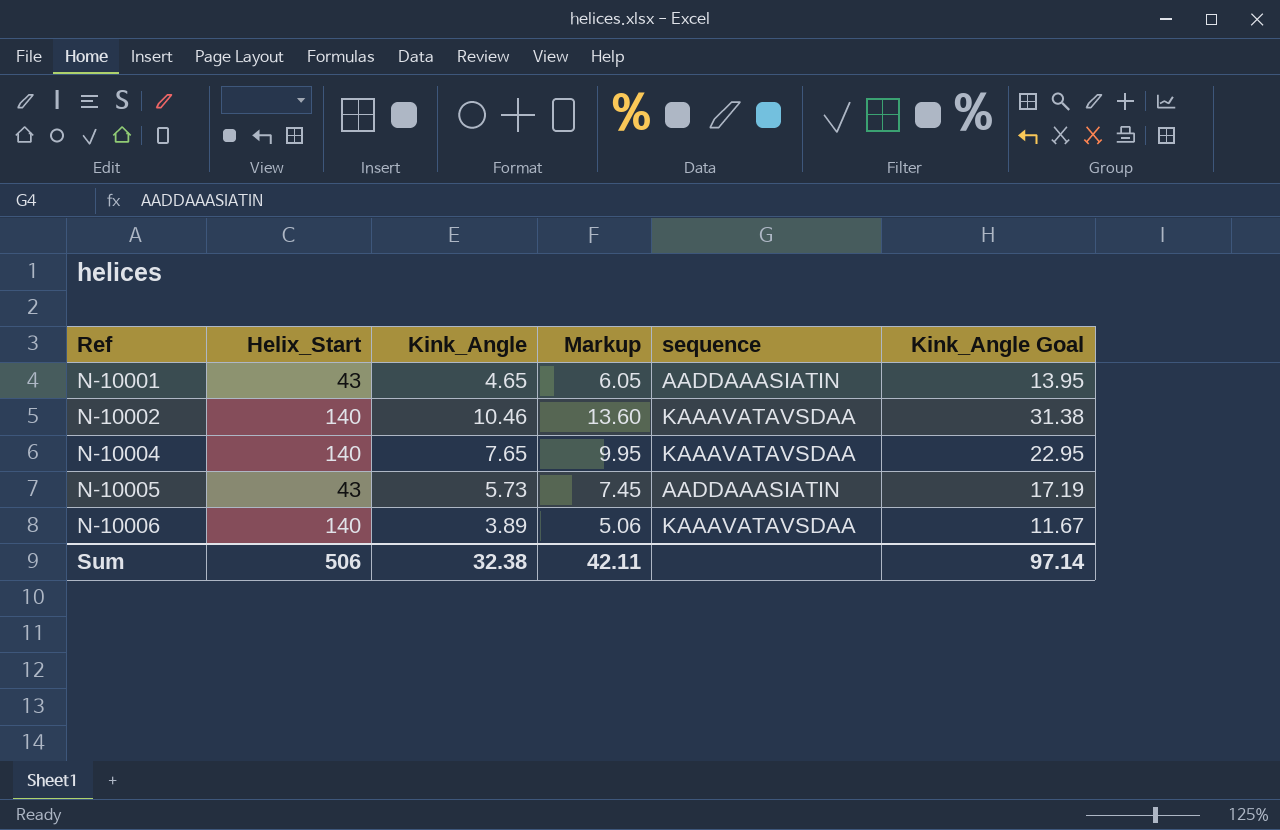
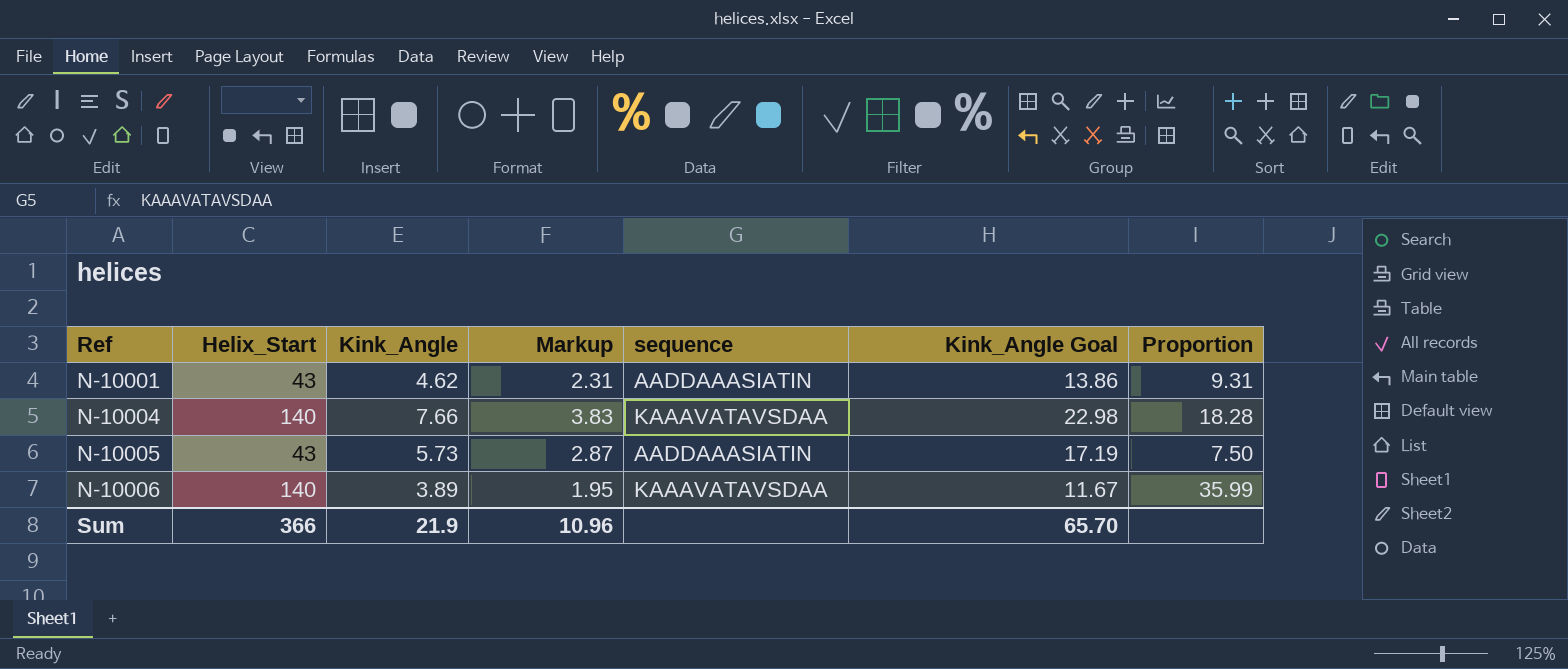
column Markup | formula: [Kink_Angle] * 1.3 -> [Kink_Angle] * 0.5
column Proportion | formula: none -> [Helix_Start] / [Kink_Angle]
row N-10002: 140 | 10.46 | 13.60 | KAAAVATAVSDAA | 31.38 -> none
N-10001 | Kink_Angle: 4.65 -> 4.62
N-10001 | Kink_Angle Goal: 13.95 -> 13.86
N-10004 | Kink_Angle: 7.65 -> 7.66
N-10004 | Kink_Angle Goal: 22.95 -> 22.98
Sum | Helix_Start: 506 -> 366
Sum | Kink_Angle: 32.38 -> 21.9
Sum | Markup: 42.11 -> 10.96
Sum | Kink_Angle Goal: 97.14 -> 65.70

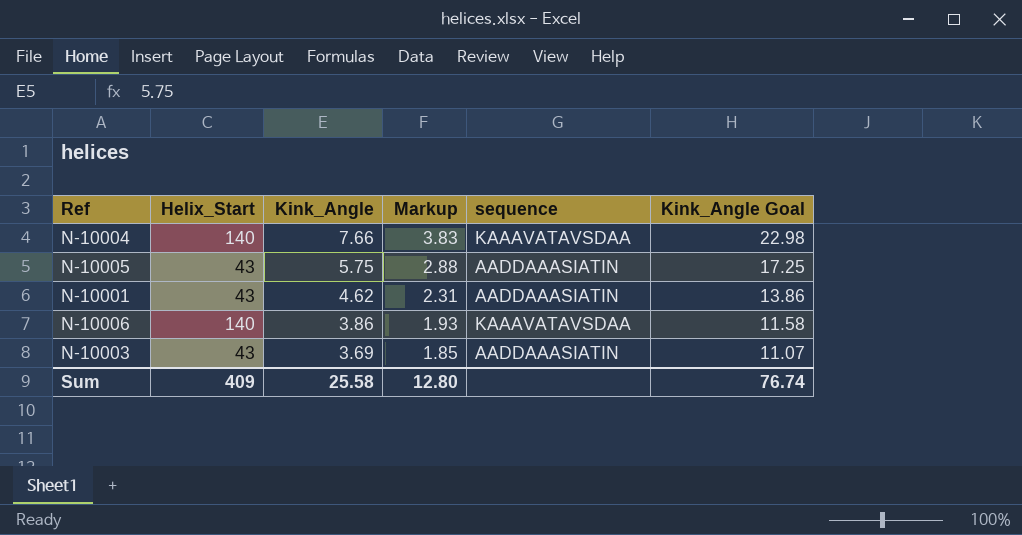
row order: Ref ascending -> Kink_Angle descending
column Proportion | formula: [Helix_Start] / [Kink_Angle] -> none
N-10005 | Kink_Angle: 5.73 -> 5.75
N-10005 | Markup: 2.87 -> 2.88
N-10005 | Kink_Angle Goal: 17.19 -> 17.25
N-10006 | Kink_Angle: 3.89 -> 3.86
N-10006 | Markup: 1.95 -> 1.93
N-10006 | Kink_Angle Goal: 11.67 -> 11.58
row N-10003: none -> 43 | 3.69 | 1.85 | AADDAAASIATIN | 11.07
Sum | Helix_Start: 366 -> 409
Sum | Kink_Angle: 21.9 -> 25.58
Sum | Markup: 10.96 -> 12.80
Sum | Kink_Angle Goal: 65.70 -> 76.74

